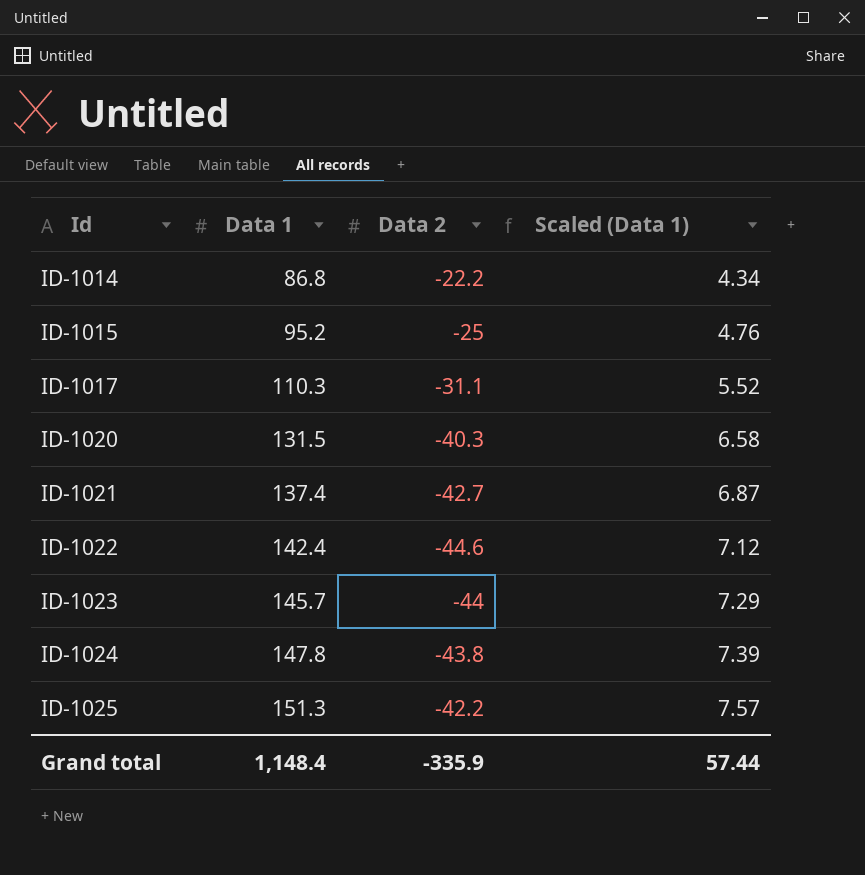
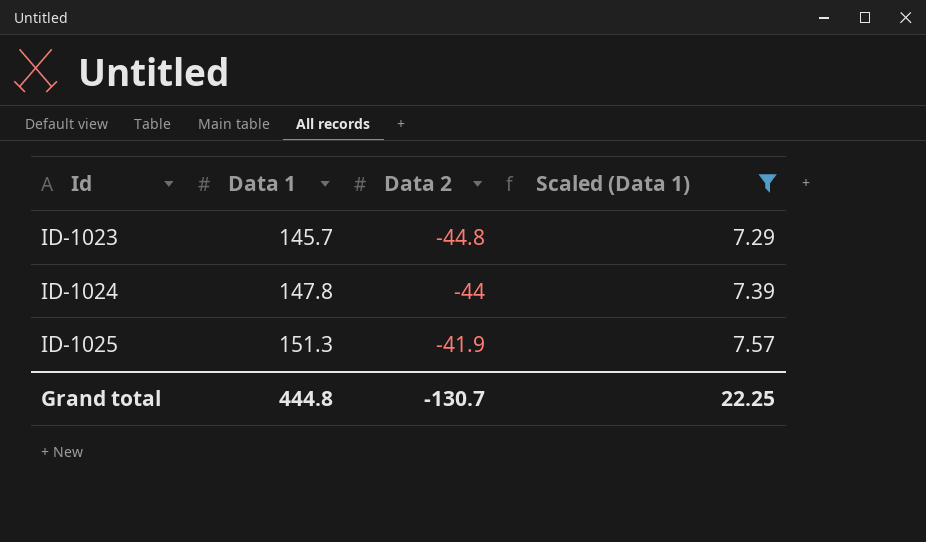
filter: none -> Scaled (Data 1) >= 7.29
ID-1023 | Data 2: -44 -> -44.8
ID-1024 | Data 2: -43.8 -> -44
ID-1025 | Data 2: -42.2 -> -41.9
Grand total | Data 1: 1,148.4 -> 444.8
Grand total | Data 2: -335.9 -> -130.7
Grand total | Scaled (Data 1): 57.44 -> 22.25

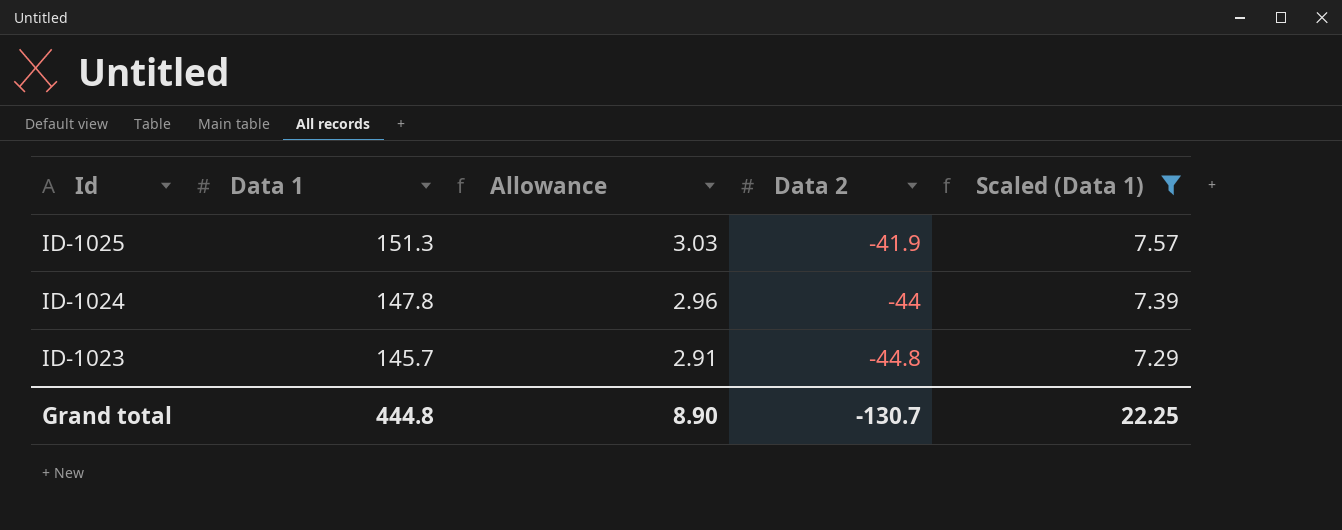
row order: Id ascending -> Id descending
column Allowance | formula: none -> [Data 1] * 0.02

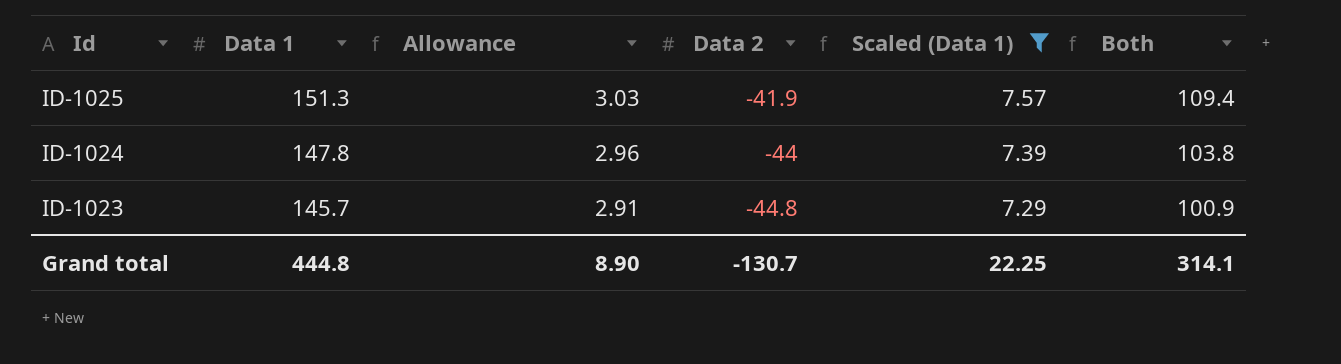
column Both | formula: none -> [Data 1] + [Data 2]

